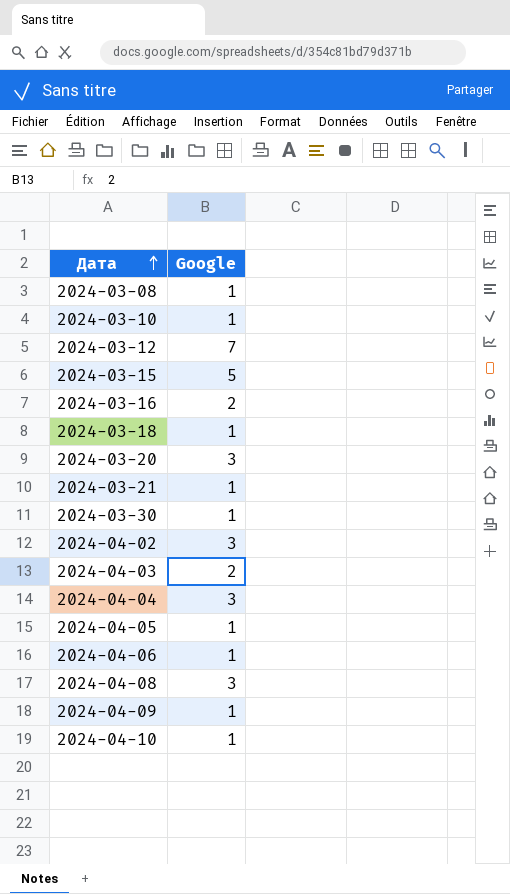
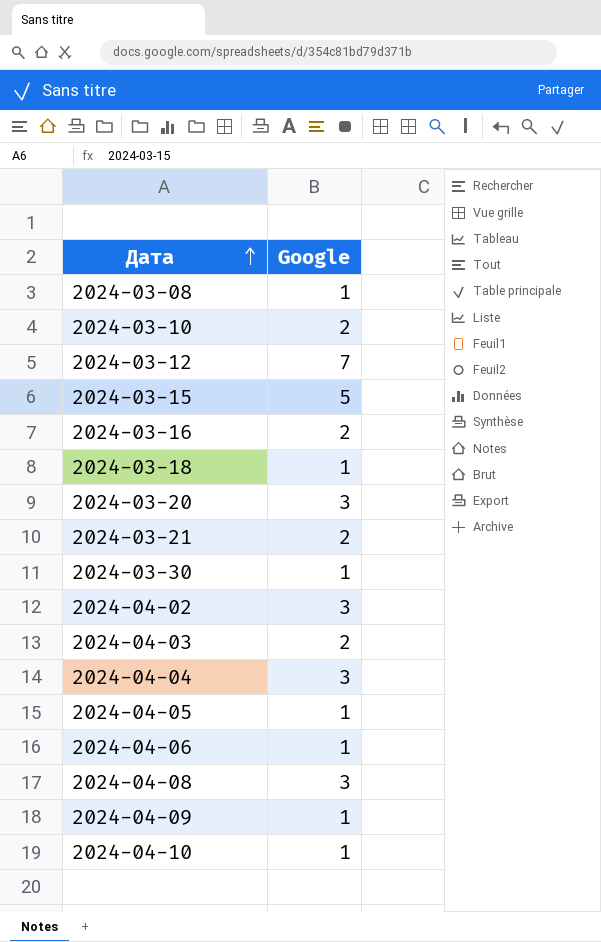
2024-03-10 | Google: 1 -> 2
2024-03-21 | Google: 1 -> 2

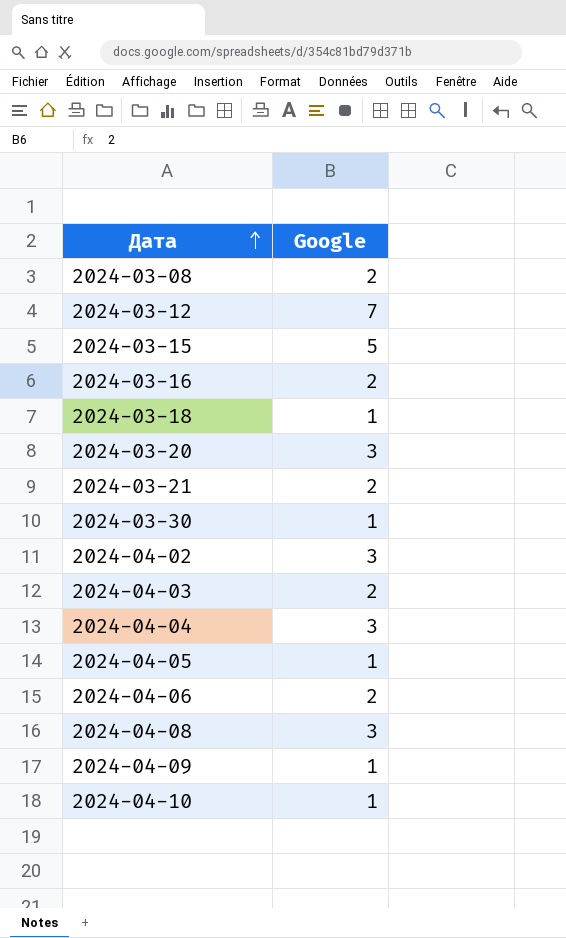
row 2024-03-10: 2 -> none
2024-03-08 | Google: 1 -> 2
2024-04-06 | Google: 1 -> 2

